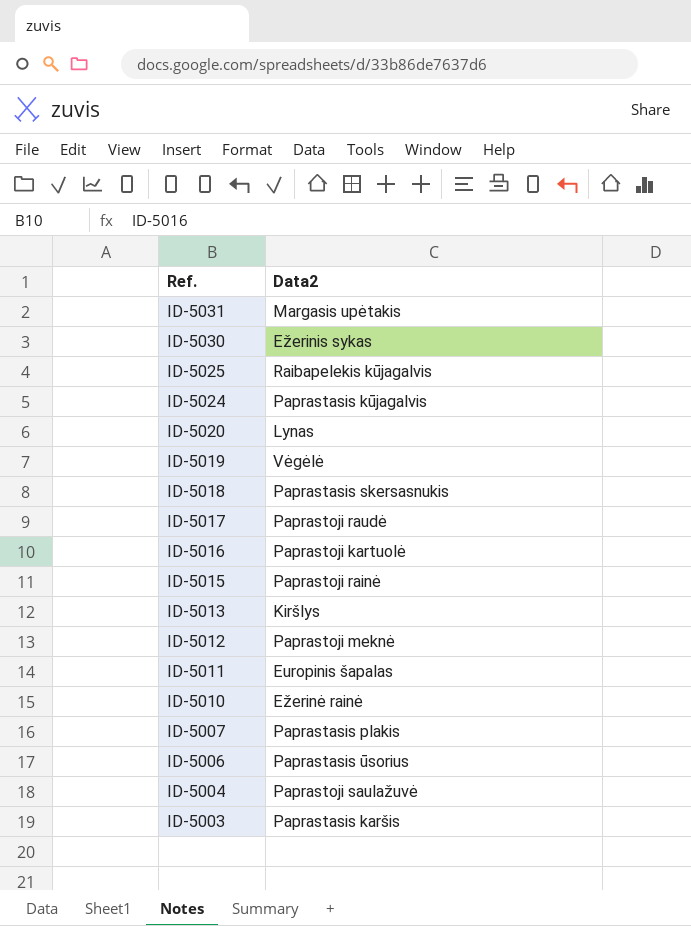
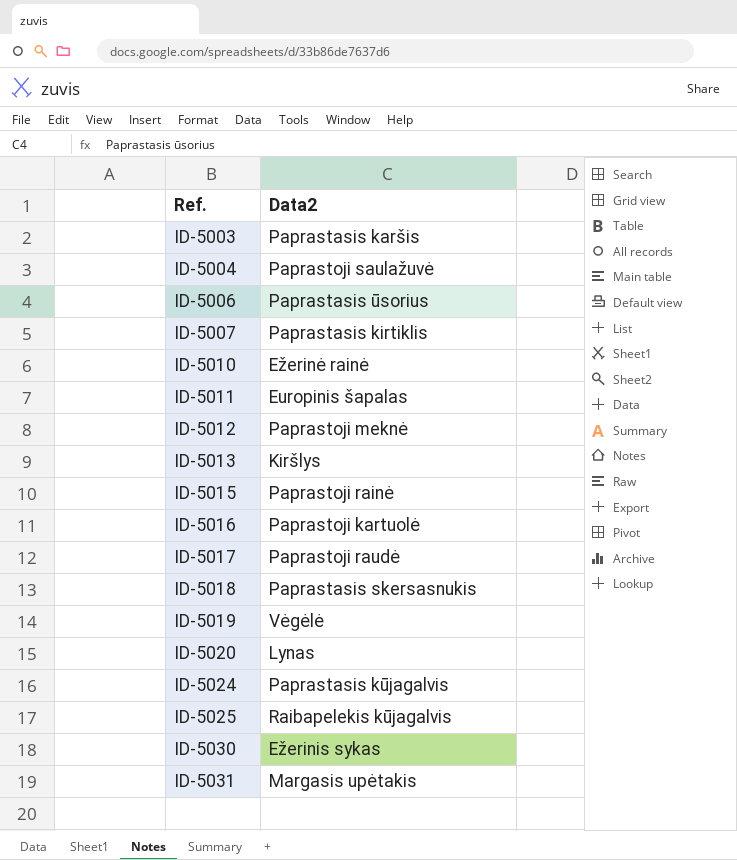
row order: Ref. descending -> Ref. ascending
ID-5007 | Data2: Paprastasis plakis -> Paprastasis kirtiklis

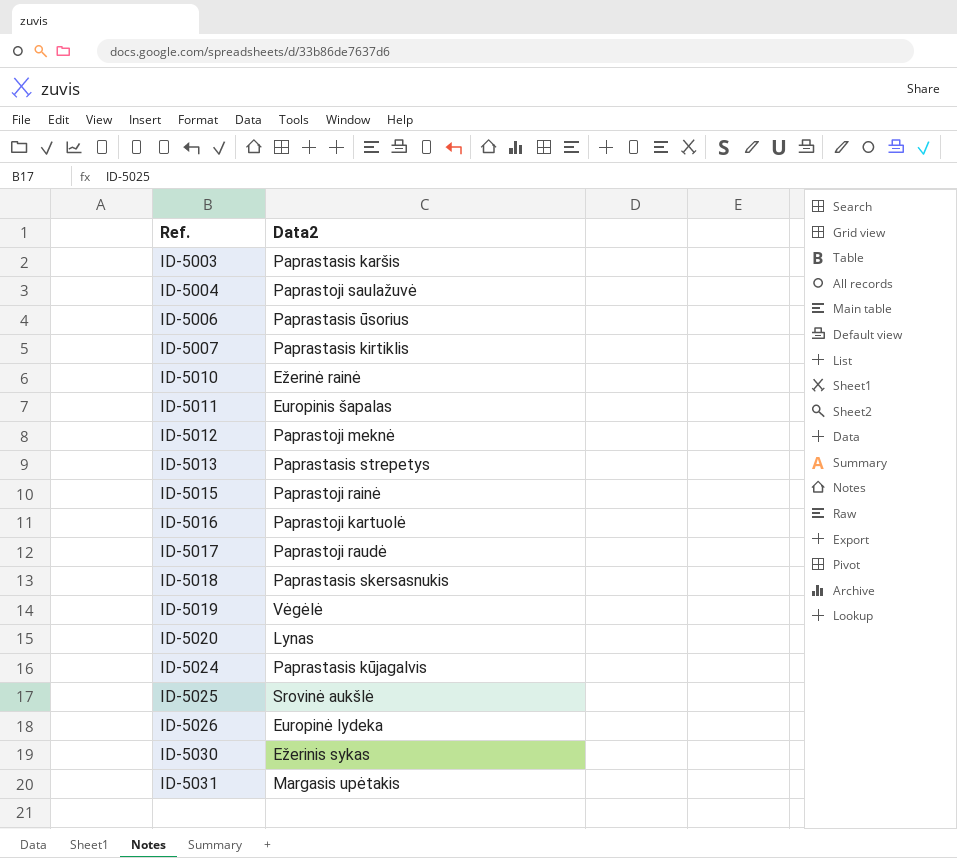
ID-5013 | Data2: Kiršlys -> Paprastasis strepetys
ID-5025 | Data2: Raibapelekis kūjagalvis -> Srovinė aukšlė
row ID-5026: none -> Europinė lydeka

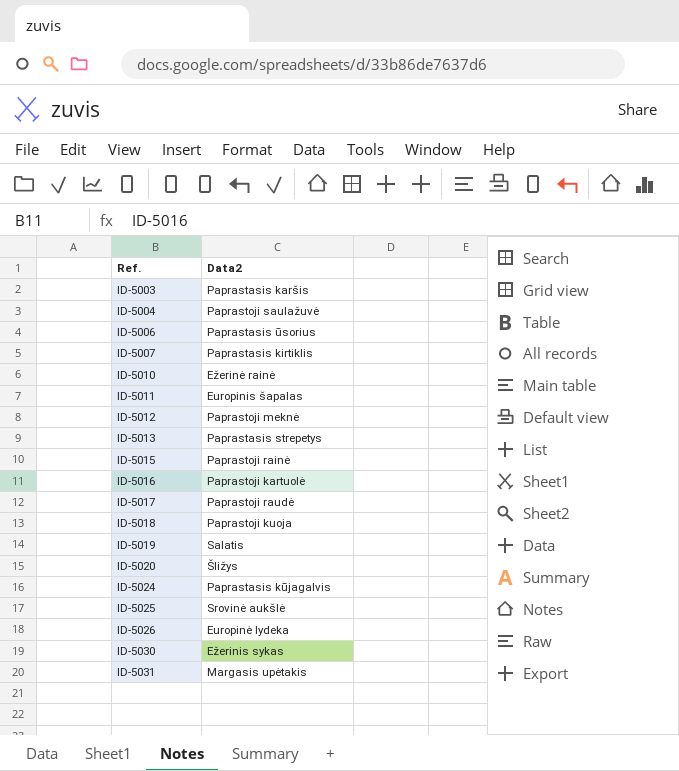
ID-5018 | Data2: Paprastasis skersasnukis -> Paprastoji kuoja
ID-5019 | Data2: Vėgėlė -> Salatis
ID-5020 | Data2: Lynas -> Šližys

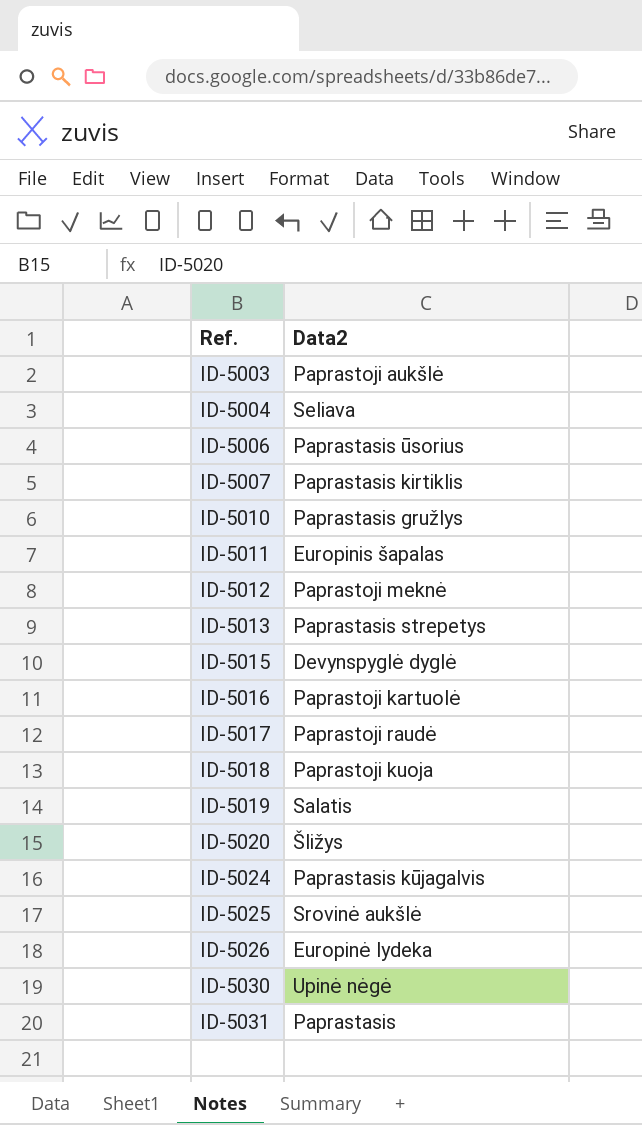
ID-5003 | Data2: Paprastasis karšis -> Paprastoji aukšlė
ID-5004 | Data2: Paprastoji saulažuvė -> Seliava
ID-5010 | Data2: Ežerinė rainė -> Paprastasis gružlys
ID-5015 | Data2: Paprastoji rainė -> Devynspyglė dyglė
ID-5030 | Data2: Ežerinis sykas -> Upinė nėgė
ID-5031 | Data2: Margasis upėtakis -> Paprastasis

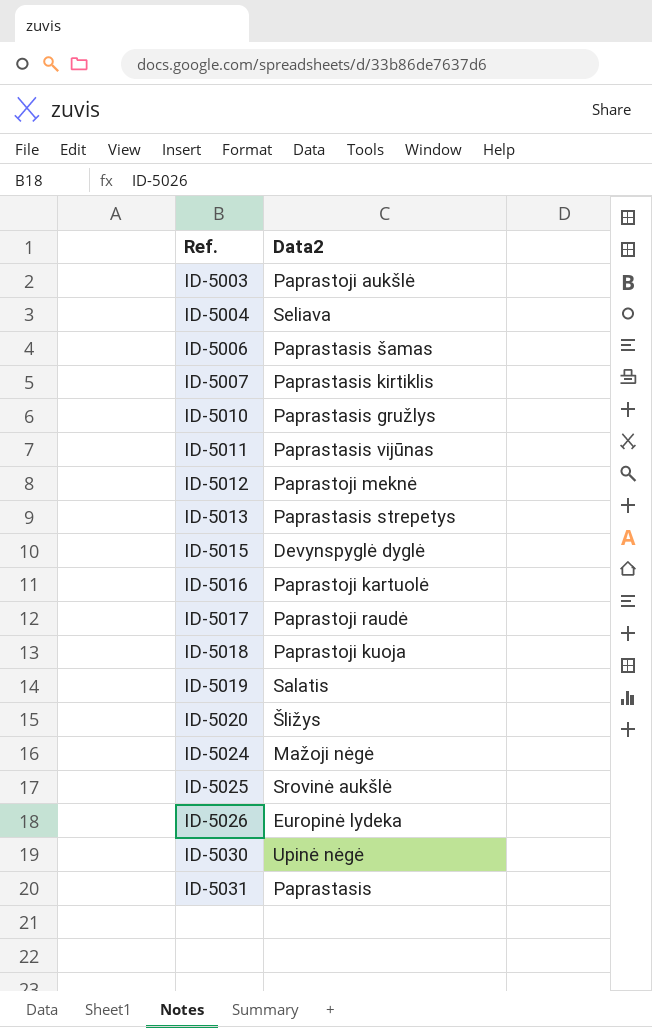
ID-5006 | Data2: Paprastasis ūsorius -> Paprastasis šamas
ID-5011 | Data2: Europinis šapalas -> Paprastasis vijūnas
ID-5024 | Data2: Paprastasis kūjagalvis -> Mažoji nėgė

